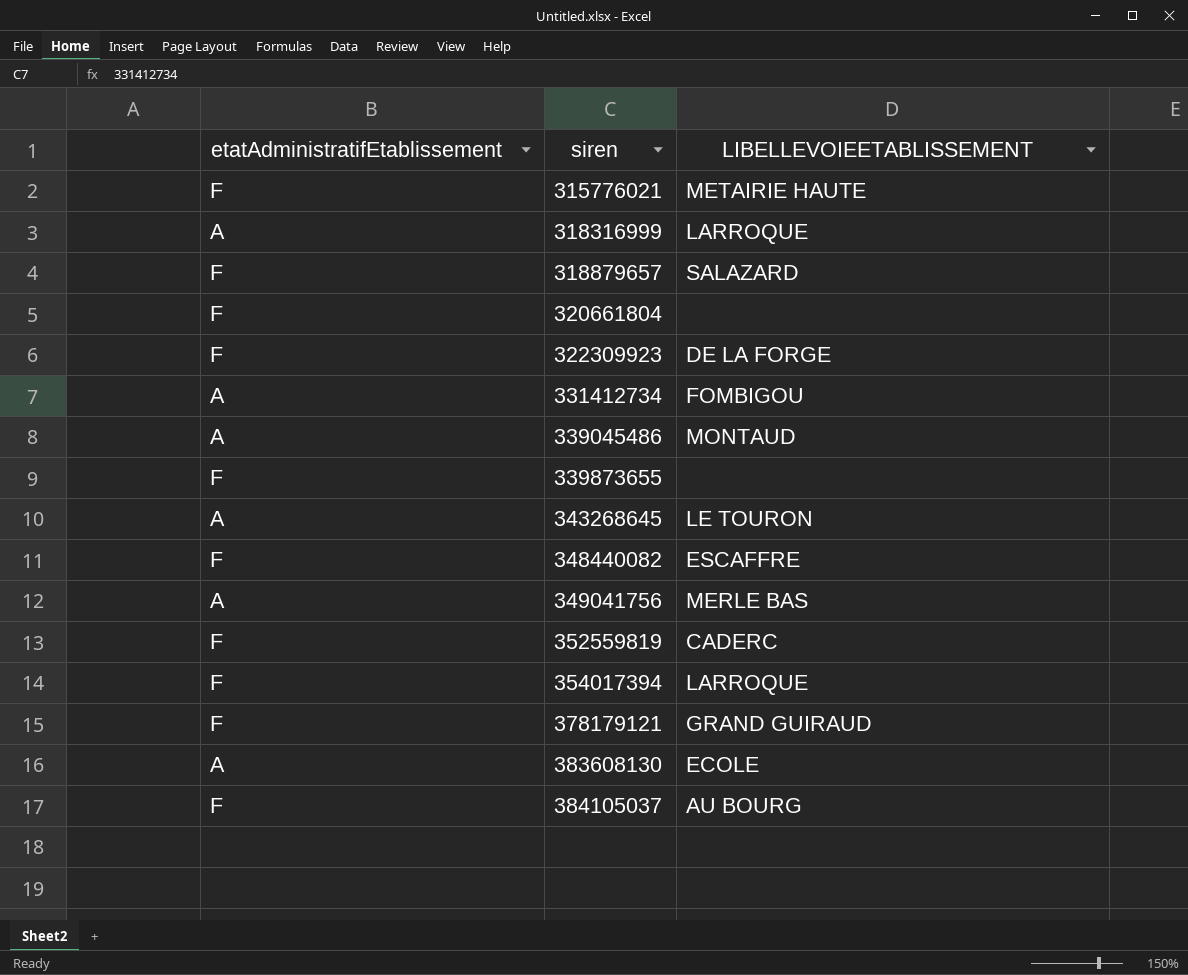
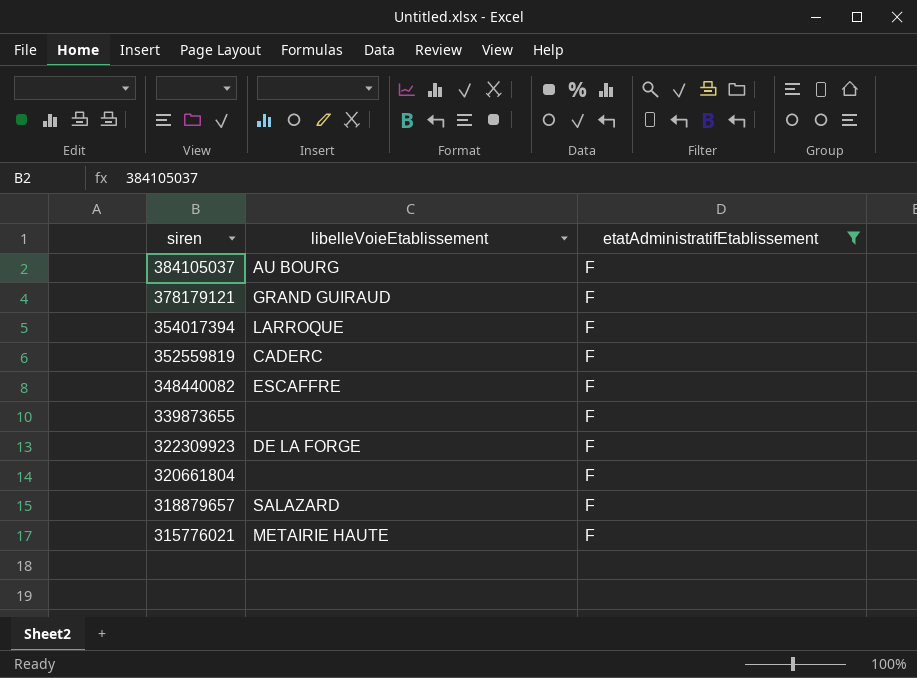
filter: none -> etatAdministratifEtablissement = F
row order: siren ascending -> siren descending
column name: LIBELLEVOIEETABLISSEMENT -> libelleVoieEtablissement
column etatAdministratifEtablissement | position: 1 -> 3

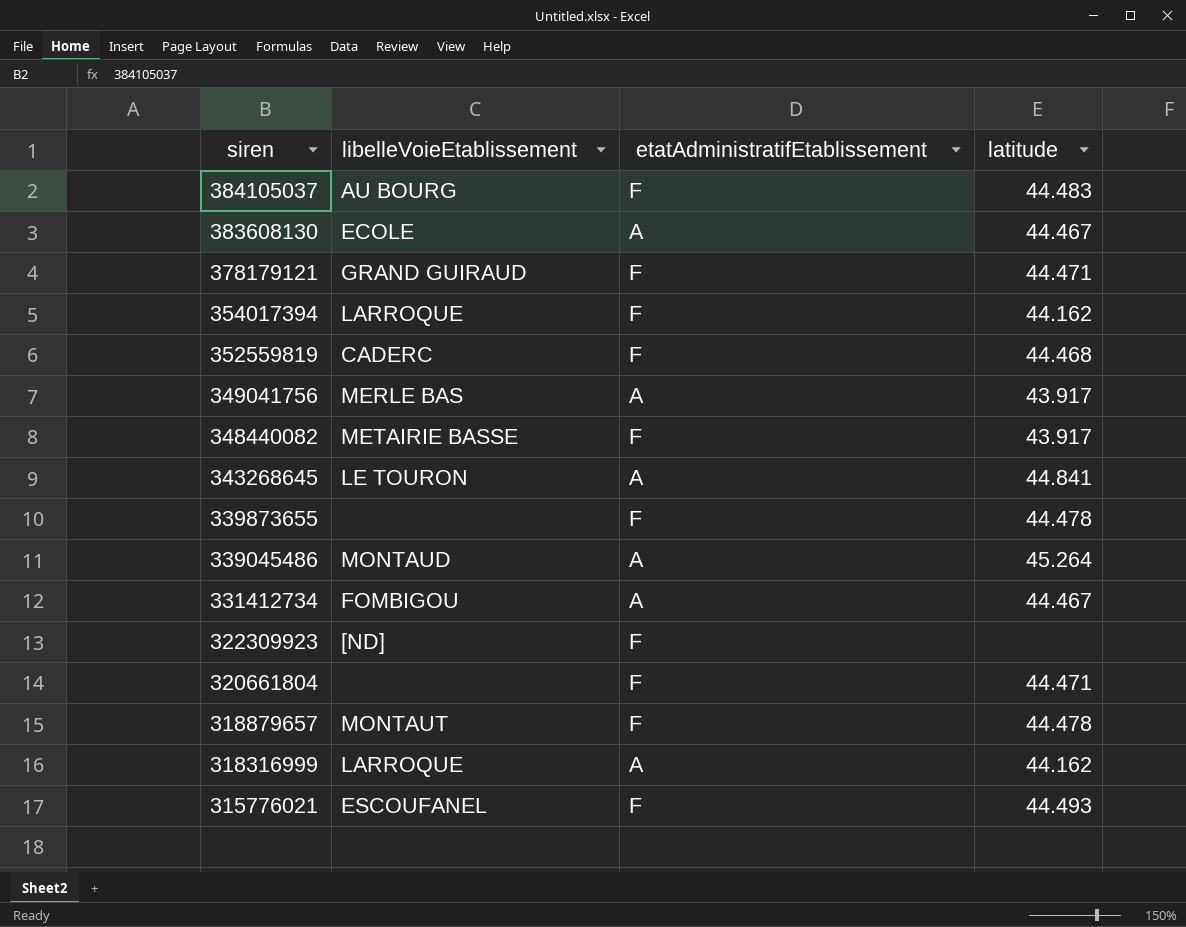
filter: etatAdministratifEtablissement = F -> none
column latitude | position: none -> 4
348440082 | libelleVoieEtablissement: ESCAFFRE -> METAIRIE BASSE
322309923 | libelleVoieEtablissement: DE LA FORGE -> [ND]
318879657 | libelleVoieEtablissement: SALAZARD -> MONTAUT
315776021 | libelleVoieEtablissement: METAIRIE HAUTE -> ESCOUFANEL

